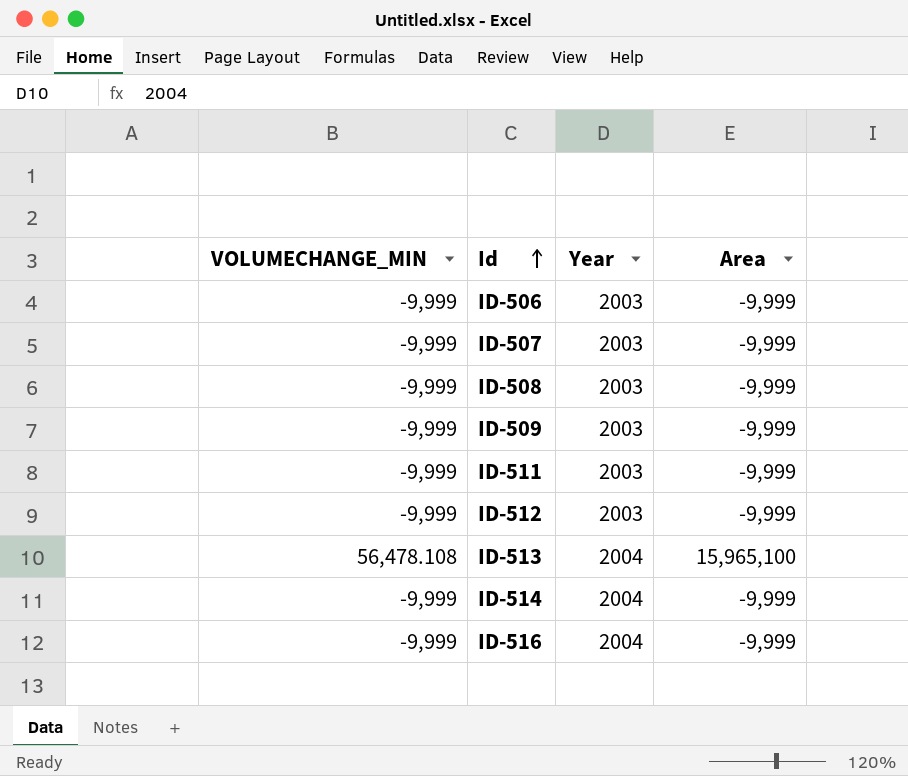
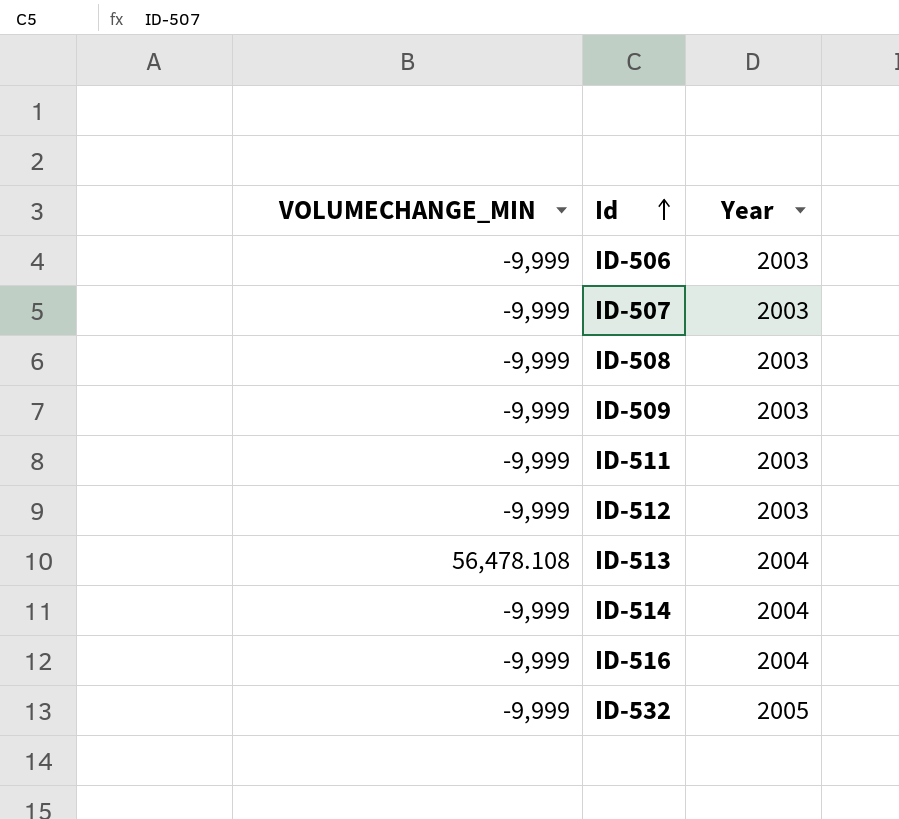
column Area | position: 4 -> none
row ID-532: none -> -9,999 | 2005

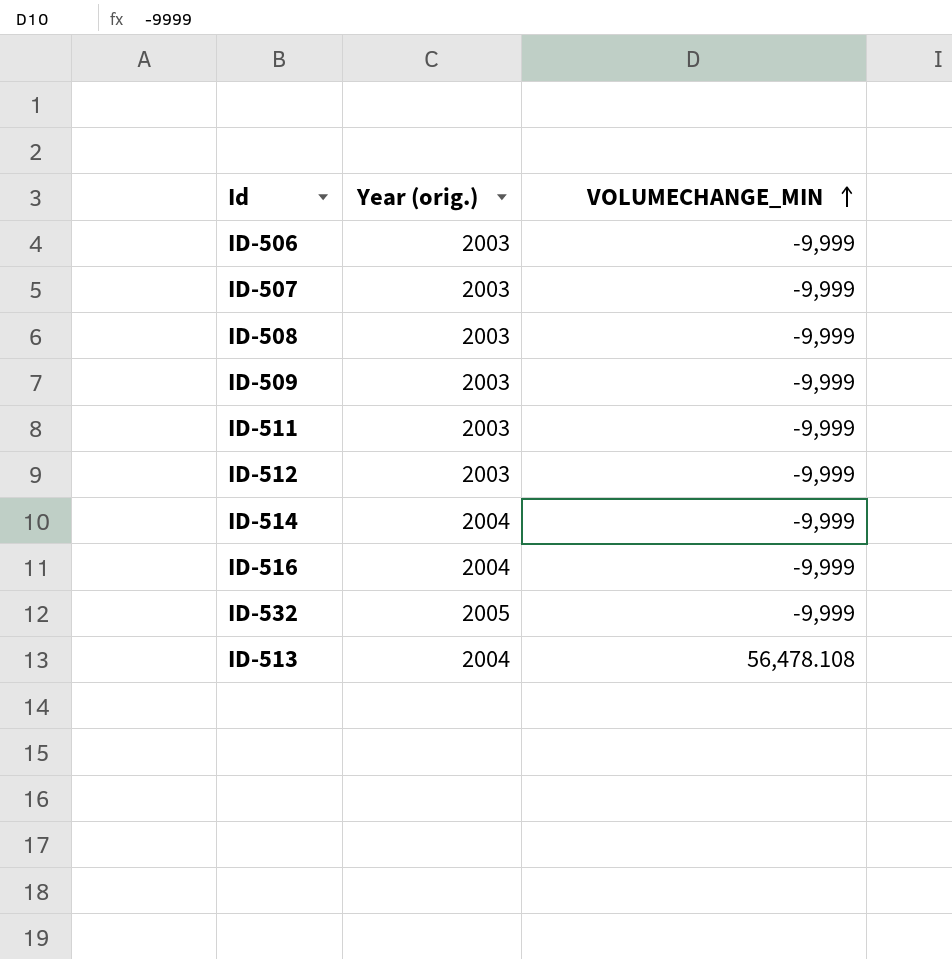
row order: Id ascending -> VOLUMECHANGE_MIN ascending
column name: Year -> Year (orig.)
column VOLUMECHANGE_MIN | position: 1 -> 3

